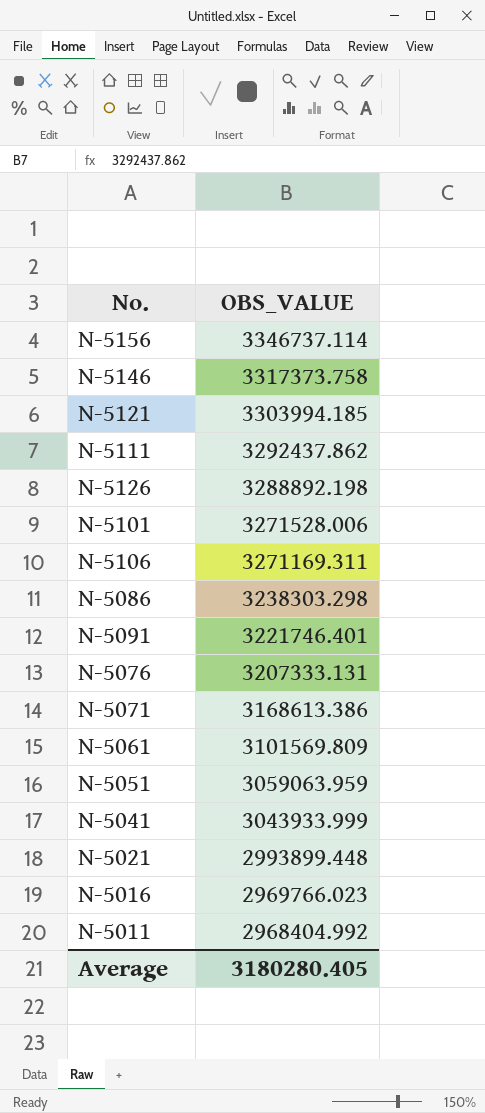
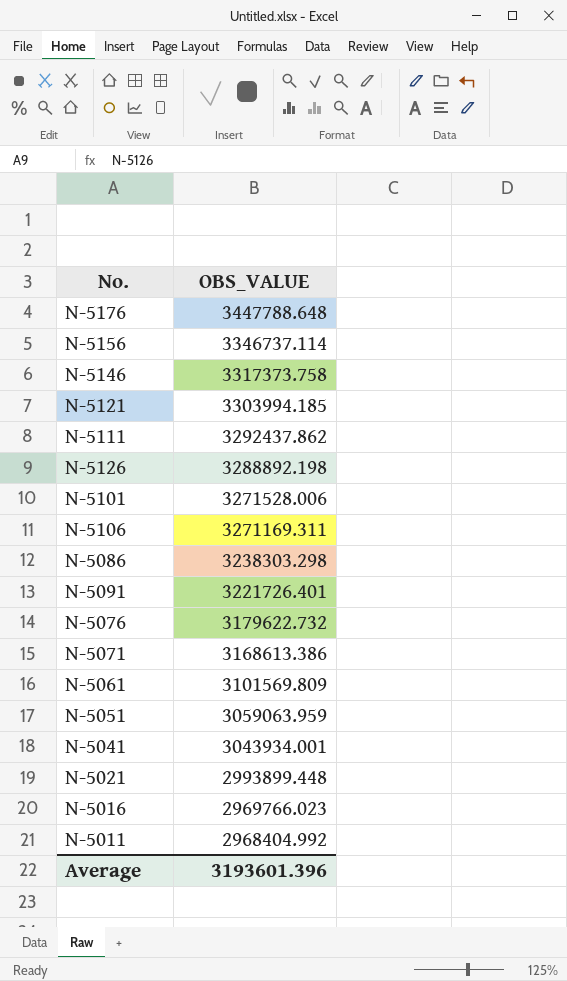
row N-5176: none -> 3447788.648
N-5091 | OBS_VALUE: 3221746.401 -> 3221726.401
N-5076 | OBS_VALUE: 3207333.131 -> 3179622.732
N-5041 | OBS_VALUE: 3043933.999 -> 3043934.001
Average | OBS_VALUE: 3180280.405 -> 3193601.396

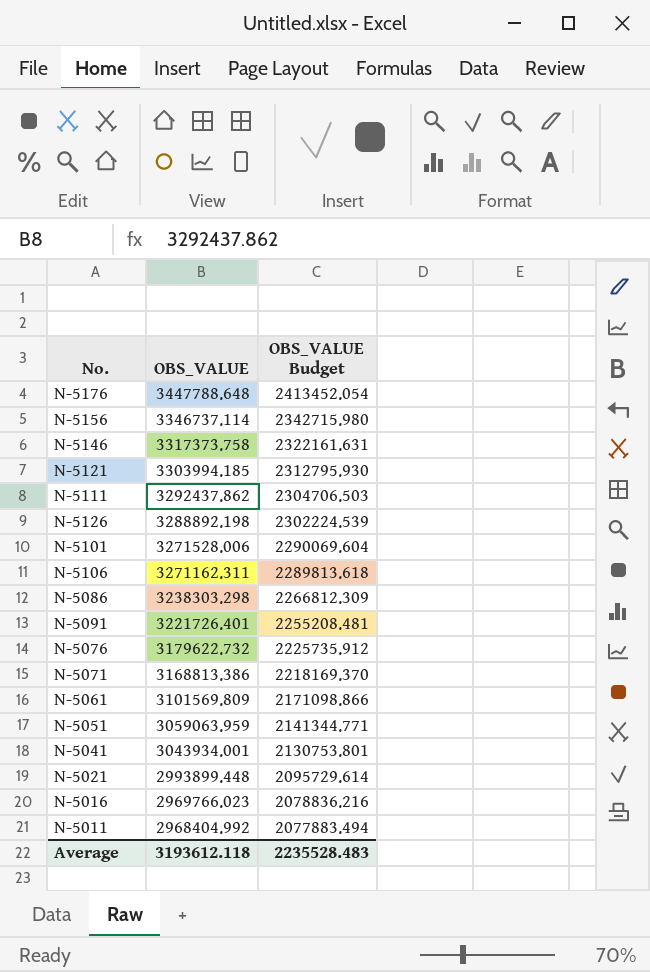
column OBS_VALUE Budget | formula: none -> [OBS_VALUE] * 0.7
N-5106 | OBS_VALUE: 3271169.311 -> 3271162.311
N-5071 | OBS_VALUE: 3168613.386 -> 3168813.386
Average | OBS_VALUE: 3193601.396 -> 3193612.118

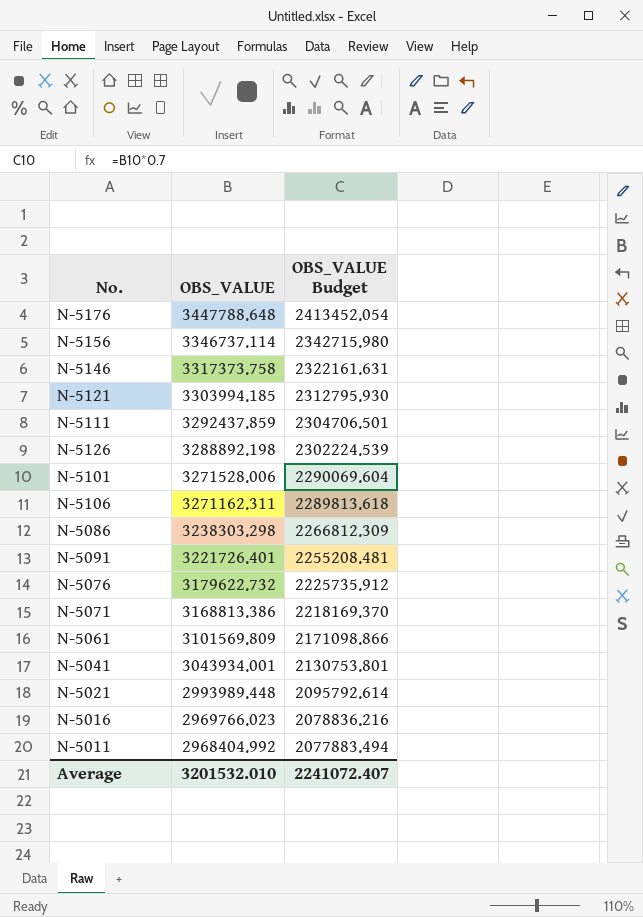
row N-5051: 3059063.959 | 2141344.771 -> none
N-5111 | OBS_VALUE: 3292437.862 -> 3292437.859
N-5111 | OBS_VALUE Budget: 2304706.503 -> 2304706.501
N-5021 | OBS_VALUE: 2993899.448 -> 2993989.448
N-5021 | OBS_VALUE Budget: 2095729.614 -> 2095792.614
Average | OBS_VALUE: 3193612.118 -> 3201532.010
Average | OBS_VALUE Budget: 2235528.483 -> 2241072.407

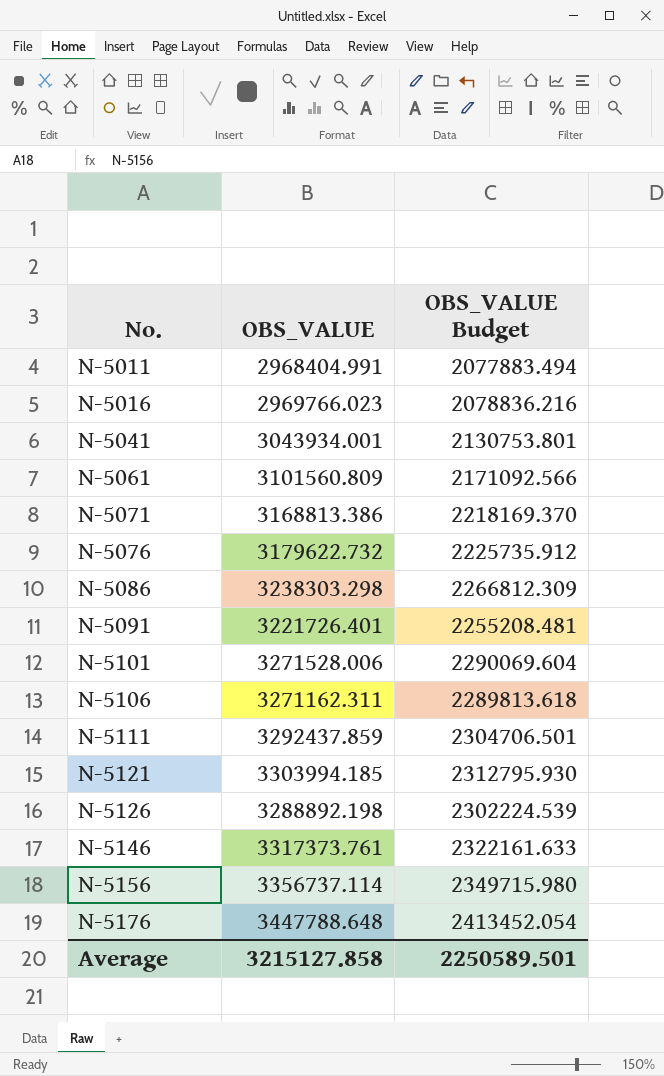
row order: OBS_VALUE descending -> No. ascending
row N-5021: 2993989.448 | 2095792.614 -> none
N-5011 | OBS_VALUE: 2968404.992 -> 2968404.991
N-5061 | OBS_VALUE: 3101569.809 -> 3101560.809
N-5061 | OBS_VALUE Budget: 2171098.866 -> 2171092.566
N-5146 | OBS_VALUE: 3317373.758 -> 3317373.761
N-5146 | OBS_VALUE Budget: 2322161.631 -> 2322161.633
N-5156 | OBS_VALUE: 3346737.114 -> 3356737.114
N-5156 | OBS_VALUE Budget: 2342715.980 -> 2349715.980
Average | OBS_VALUE: 3201532.010 -> 3215127.858
Average | OBS_VALUE Budget: 2241072.407 -> 2250589.501

